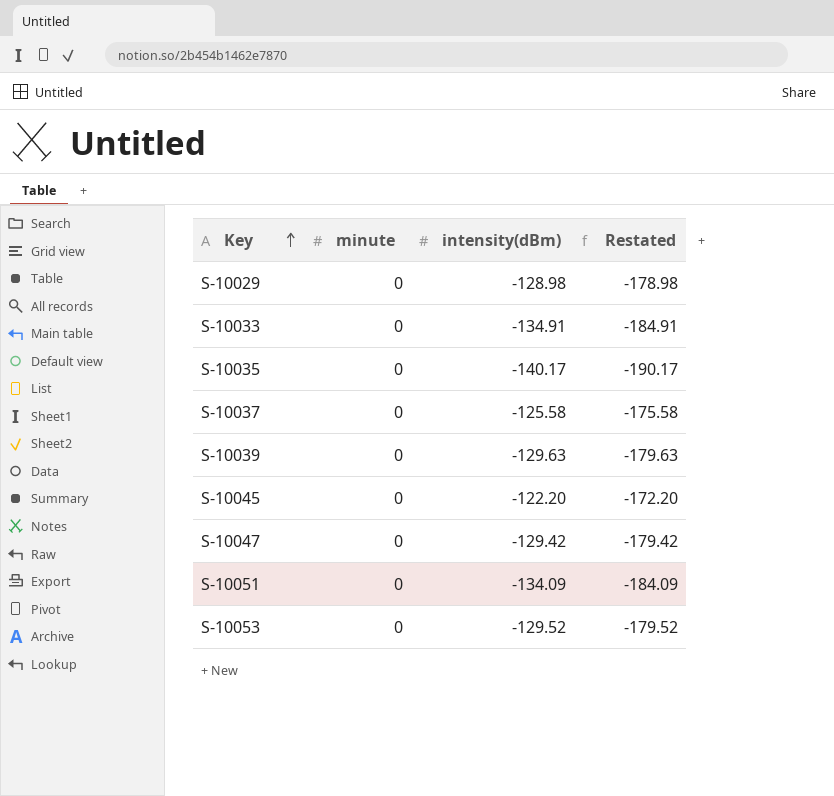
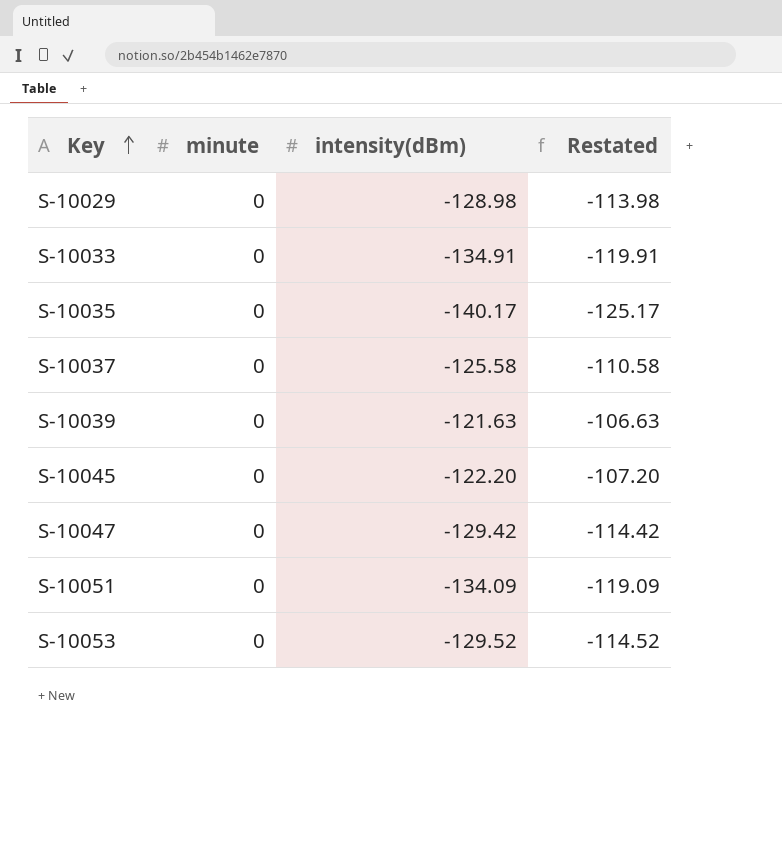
column Restated | formula: [intensity(dBm)] - 50 -> [intensity(dBm)] + 15
S-10039 | intensity(dBm): -129.63 -> -121.63

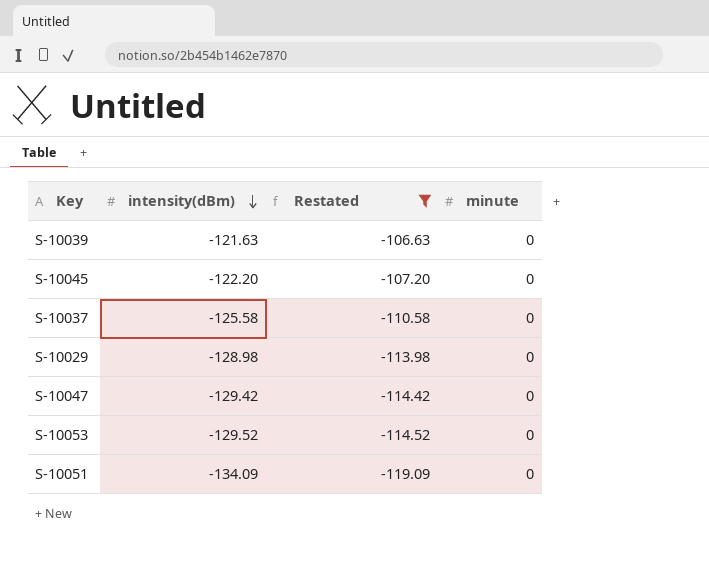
filter: none -> Restated >= -119.09
row order: Key ascending -> intensity(dBm) descending
column minute | position: 2 -> 4

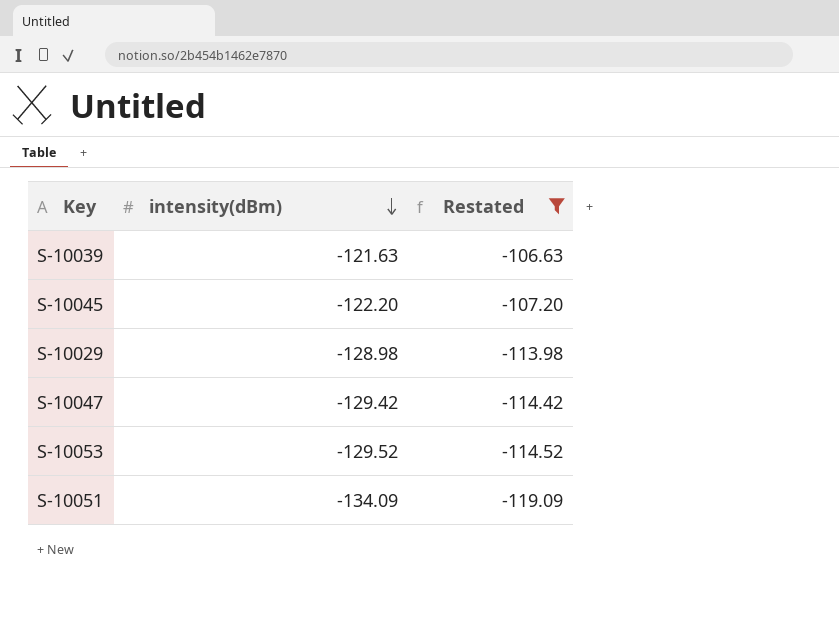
column minute | position: 4 -> none
row S-10037: -125.58 | -110.58 | 0 -> none

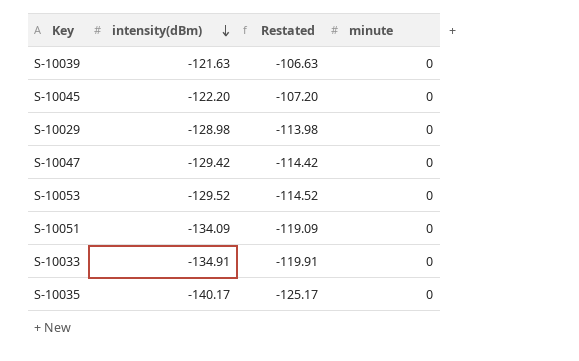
filter: Restated >= -119.09 -> none
column minute | position: none -> 4

